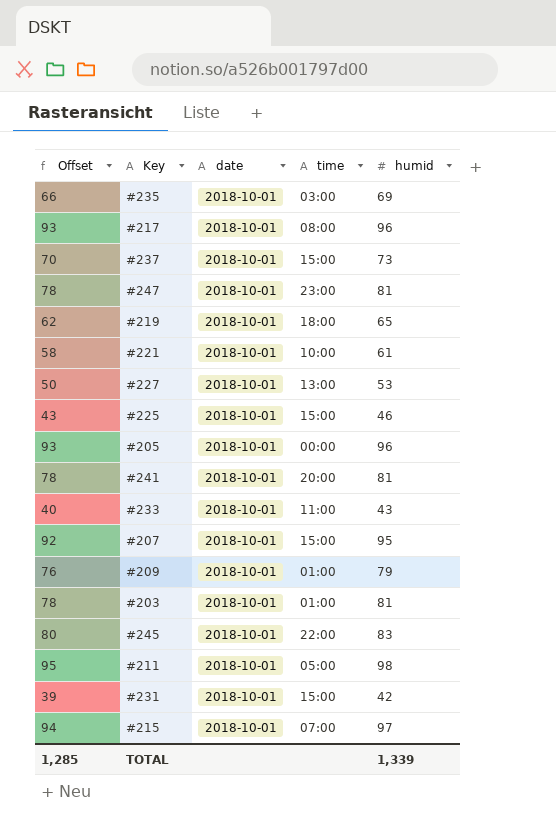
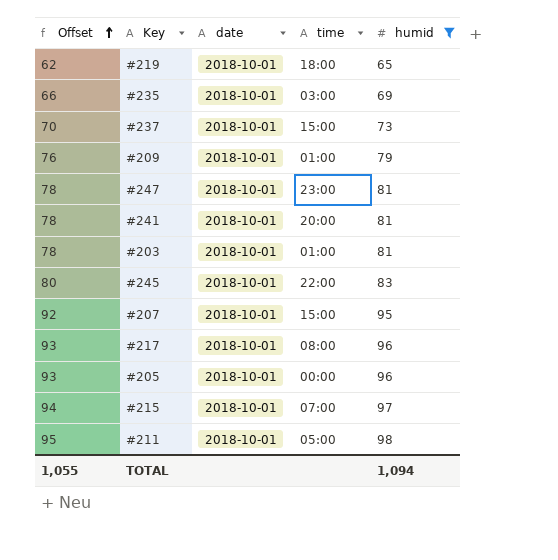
filter: none -> humid >= 65
row order: none -> Offset ascending
TOTAL | Offset: 1,285 -> 1,055
TOTAL | humid: 1,339 -> 1,094

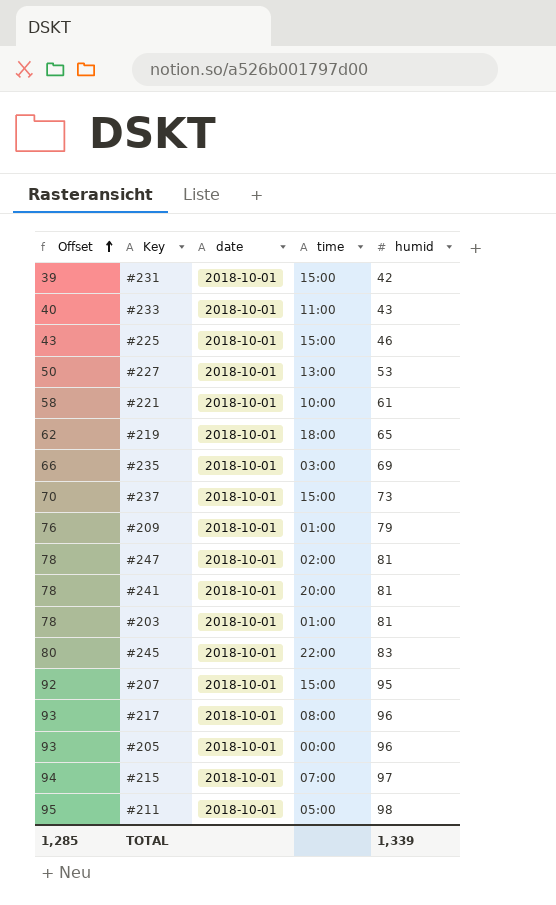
filter: humid >= 65 -> none
#247 | time: 23:00 -> 02:00
TOTAL | Offset: 1,055 -> 1,285
TOTAL | humid: 1,094 -> 1,339

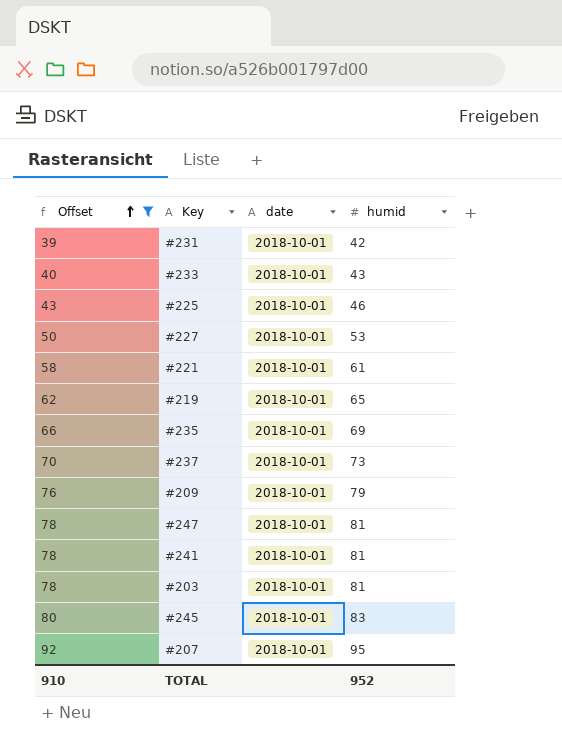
filter: none -> Offset <= 92
column time | position: 4 -> none
TOTAL | Offset: 1,285 -> 910
TOTAL | humid: 1,339 -> 952

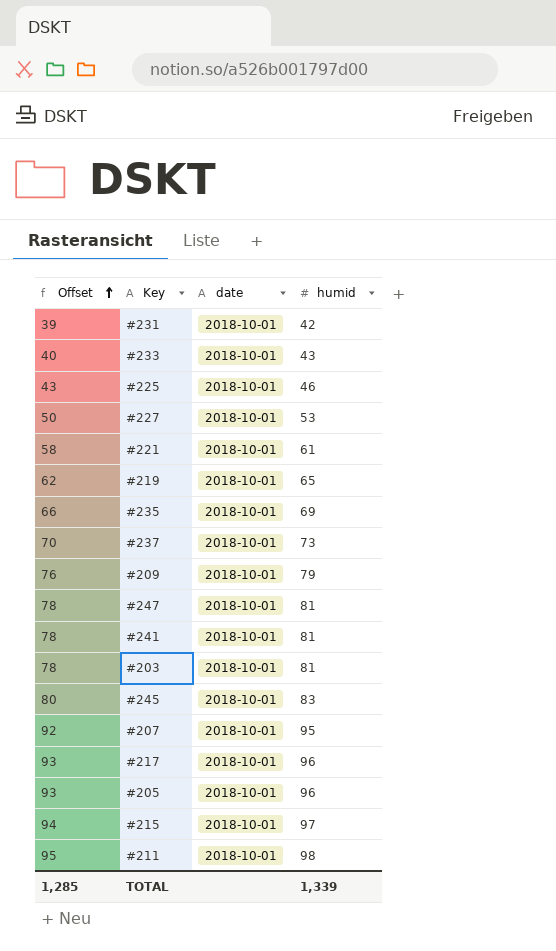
filter: Offset <= 92 -> none
TOTAL | Offset: 910 -> 1,285
TOTAL | humid: 952 -> 1,339

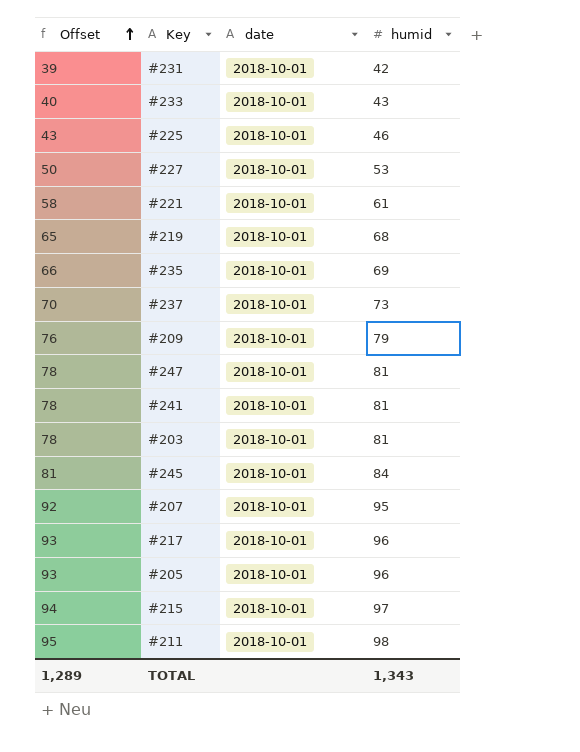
#219 | Offset: 62 -> 65
#219 | humid: 65 -> 68
#245 | Offset: 80 -> 81
#245 | humid: 83 -> 84
TOTAL | Offset: 1,285 -> 1,289
TOTAL | humid: 1,339 -> 1,343

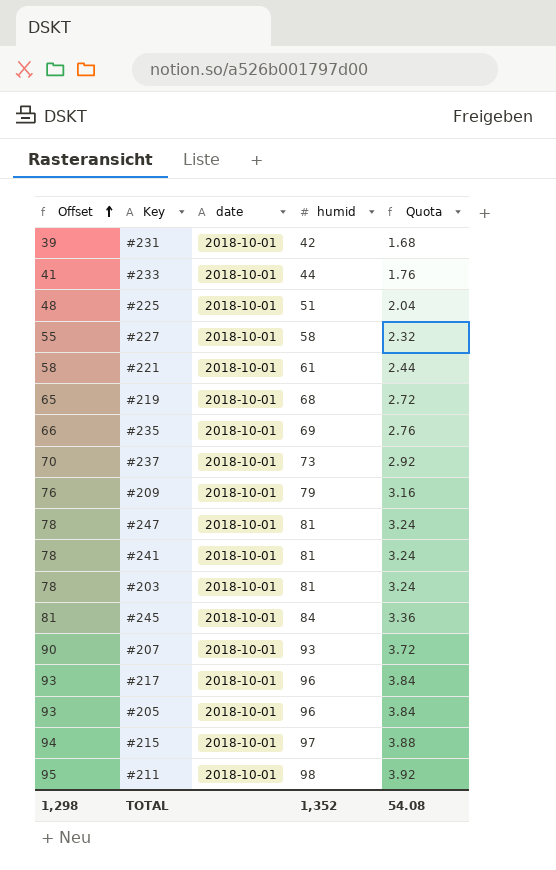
column Quota | formula: none -> [humid] * 0.04
#233 | Offset: 40 -> 41
#233 | humid: 43 -> 44
#225 | Offset: 43 -> 48
#225 | humid: 46 -> 51
#227 | Offset: 50 -> 55
#227 | humid: 53 -> 58
#207 | Offset: 92 -> 90
#207 | humid: 95 -> 93
TOTAL | Offset: 1,289 -> 1,298
TOTAL | humid: 1,343 -> 1,352

